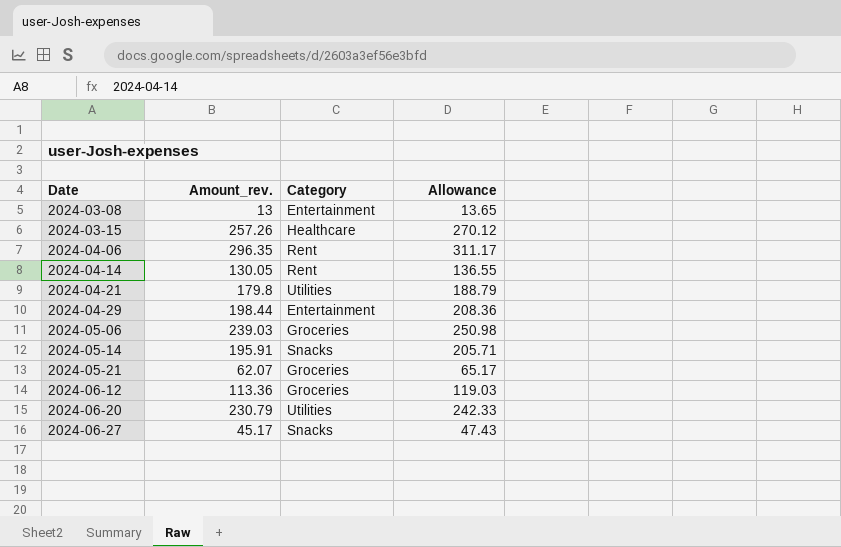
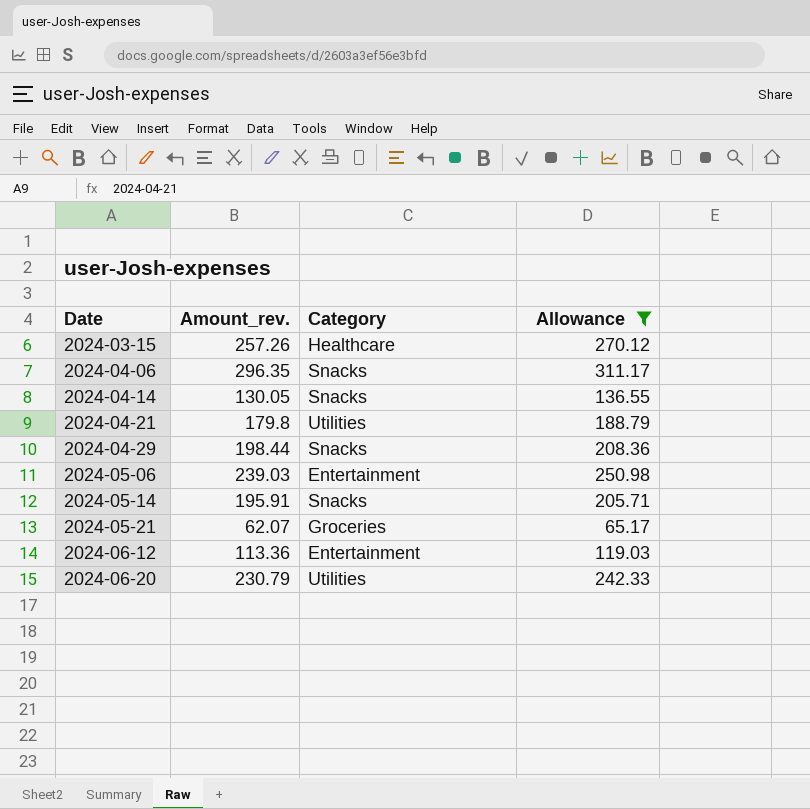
filter: none -> Allowance >= 65.17
2024-04-06 | Category: Rent -> Snacks
2024-04-14 | Category: Rent -> Snacks
2024-04-29 | Category: Entertainment -> Snacks
2024-05-06 | Category: Groceries -> Entertainment
2024-06-12 | Category: Groceries -> Entertainment

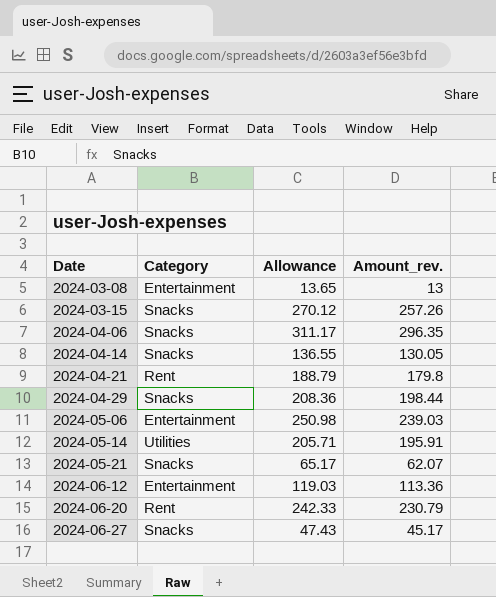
filter: Allowance >= 65.17 -> none
column Amount_rev. | position: 2 -> 4
2024-03-15 | Category: Healthcare -> Snacks
2024-04-21 | Category: Utilities -> Rent
2024-05-14 | Category: Snacks -> Utilities
2024-05-21 | Category: Groceries -> Snacks
2024-06-20 | Category: Utilities -> Rent

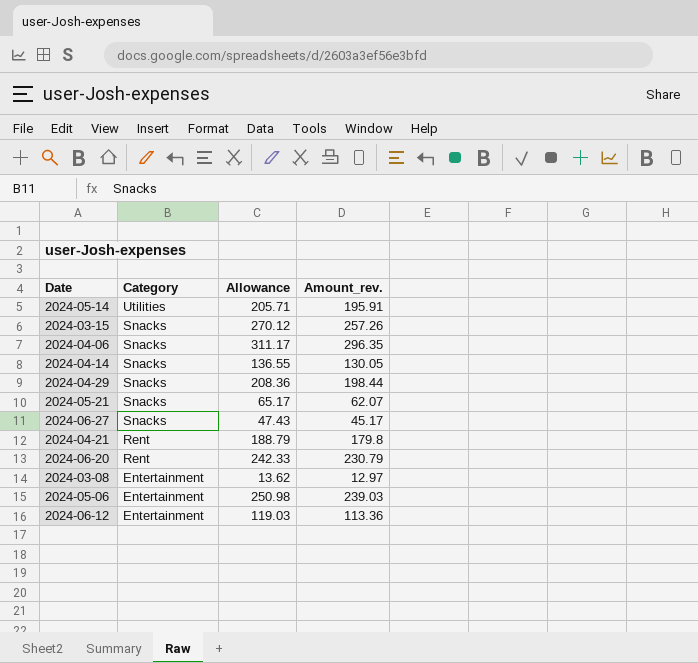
row order: Date ascending -> Category descending
2024-03-08 | Allowance: 13.65 -> 13.62
2024-03-08 | Amount_rev.: 13 -> 12.97

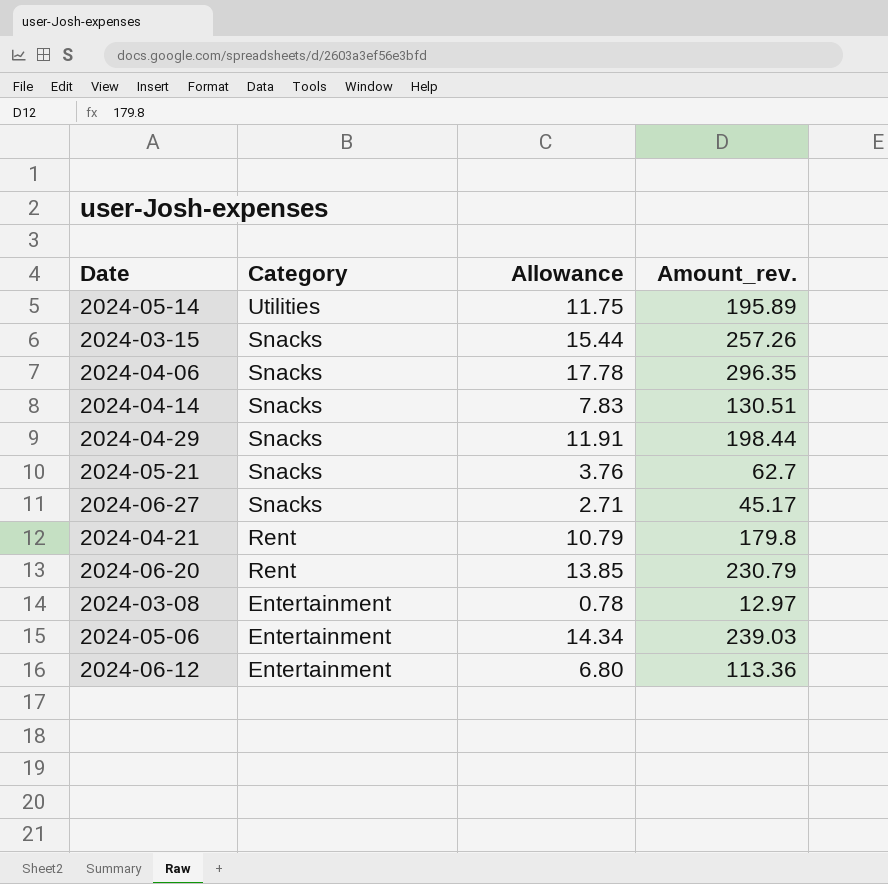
column Allowance | formula: [Amount_rev.] * 1.05 -> [Amount_rev.] * 0.06
2024-05-14 | Amount_rev.: 195.91 -> 195.89
2024-04-14 | Amount_rev.: 130.05 -> 130.51
2024-05-21 | Amount_rev.: 62.07 -> 62.7

